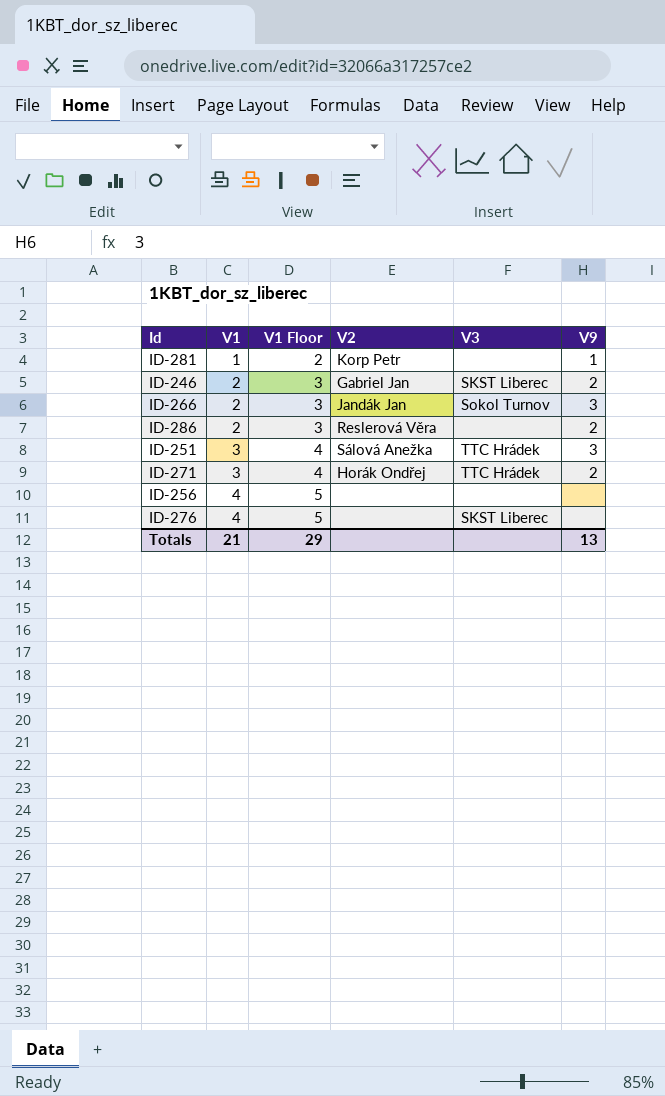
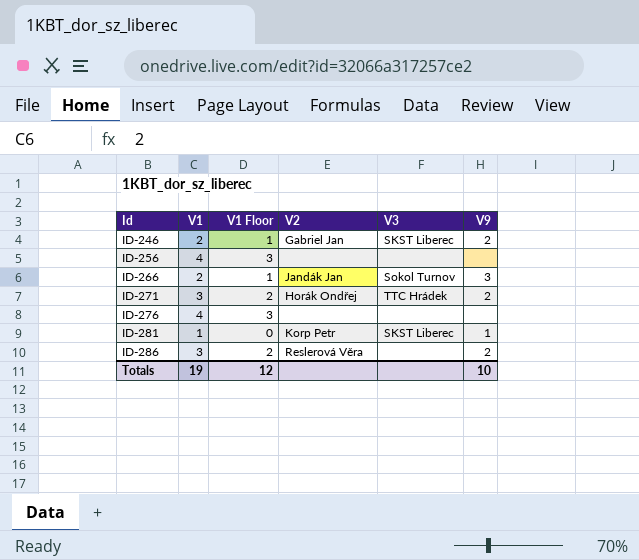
row order: V1 ascending -> Id ascending
column V1 Floor | formula: [V1] + 1 -> [V1] - 1
row ID-251: 3 | 4 | Sálová Anežka | TTC Hrádek | 3 -> none
ID-276 | V3: SKST Liberec -> none
ID-281 | V3: none -> SKST Liberec
ID-286 | V1: 2 -> 3
Totals | V1: 21 -> 19
Totals | V1 Floor: 29 -> 12
Totals | V9: 13 -> 10

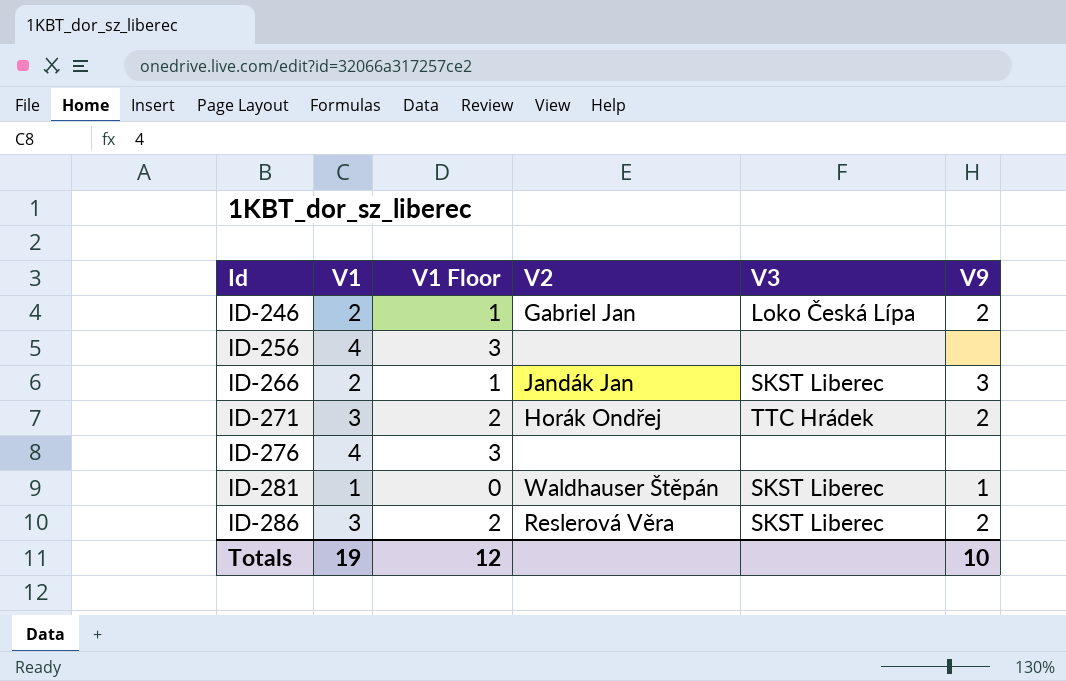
ID-246 | V3: SKST Liberec -> Loko Česká Lípa
ID-266 | V3: Sokol Turnov -> SKST Liberec
ID-281 | V2: Korp Petr -> Waldhauser Štěpán
ID-286 | V3: none -> SKST Liberec

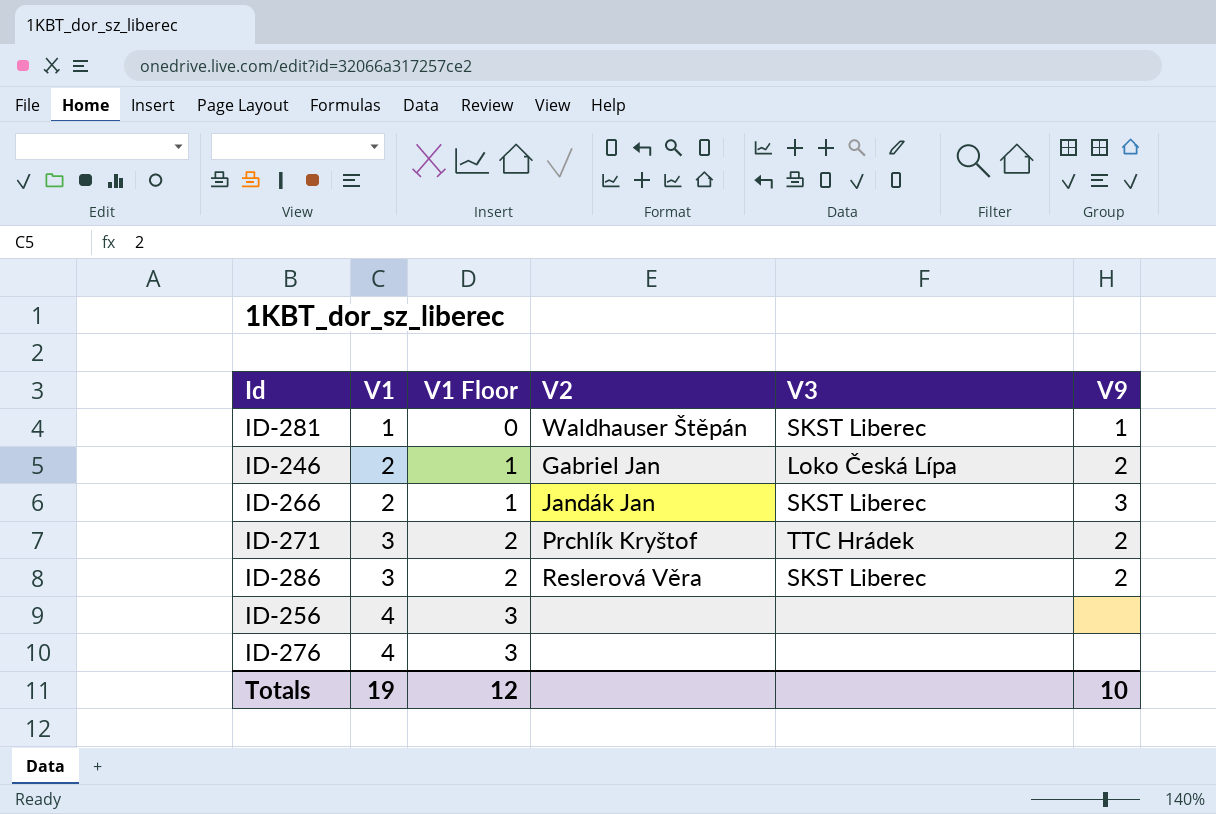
row order: Id ascending -> V1 ascending
ID-271 | V2: Horák Ondřej -> Prchlík Kryštof

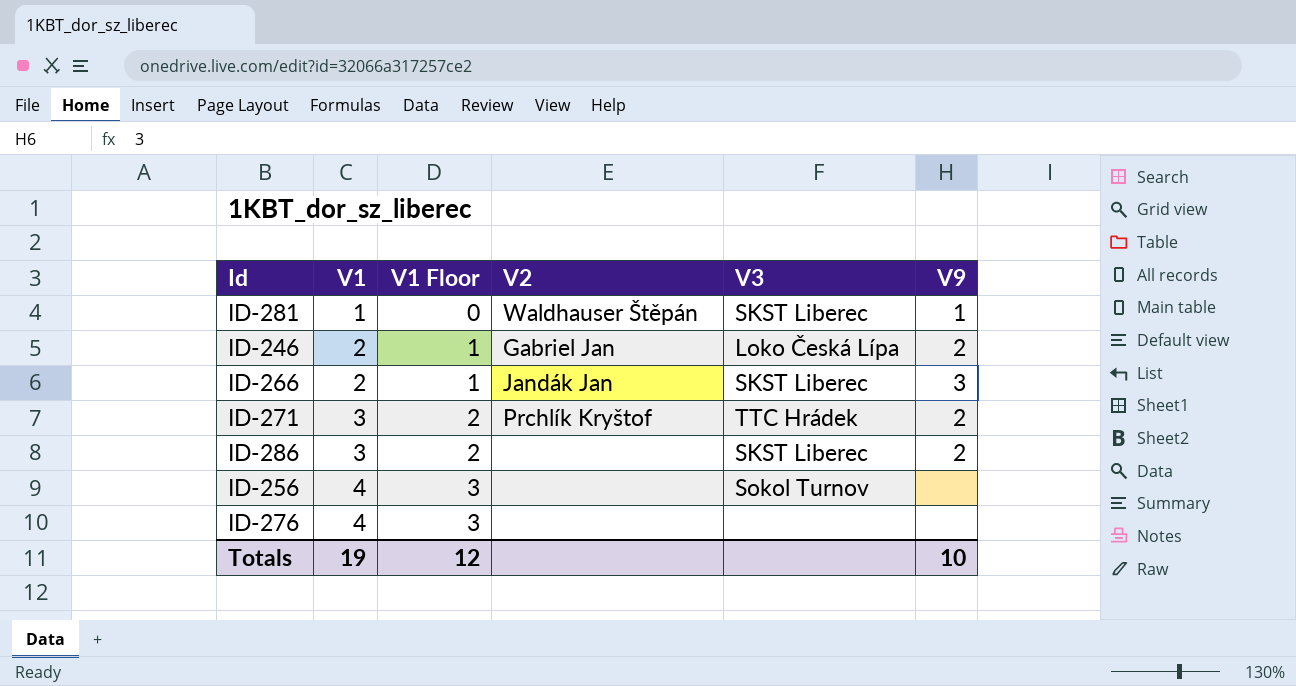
ID-286 | V2: Reslerová Věra -> none
ID-256 | V3: none -> Sokol Turnov

